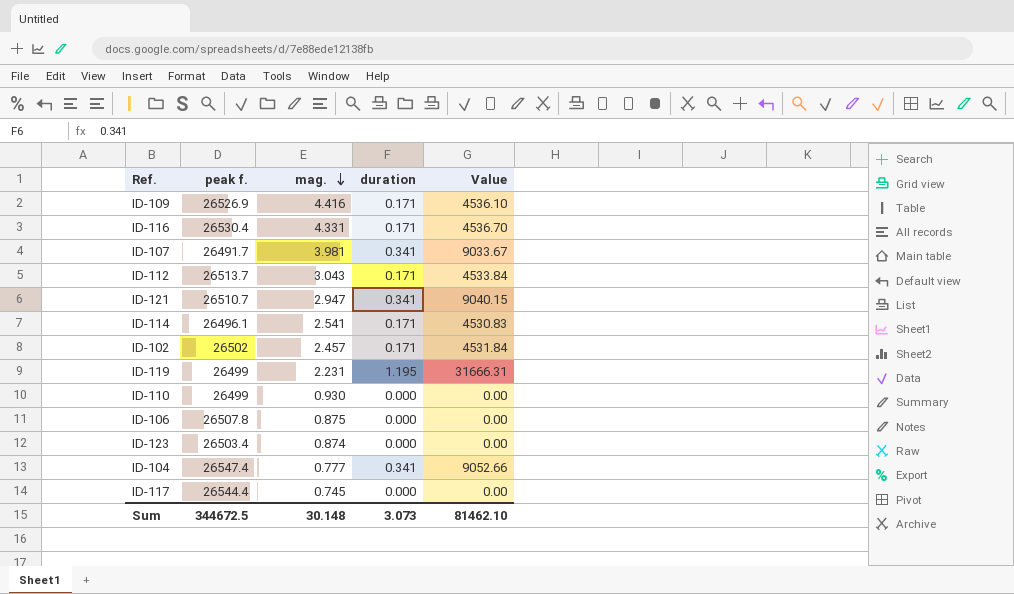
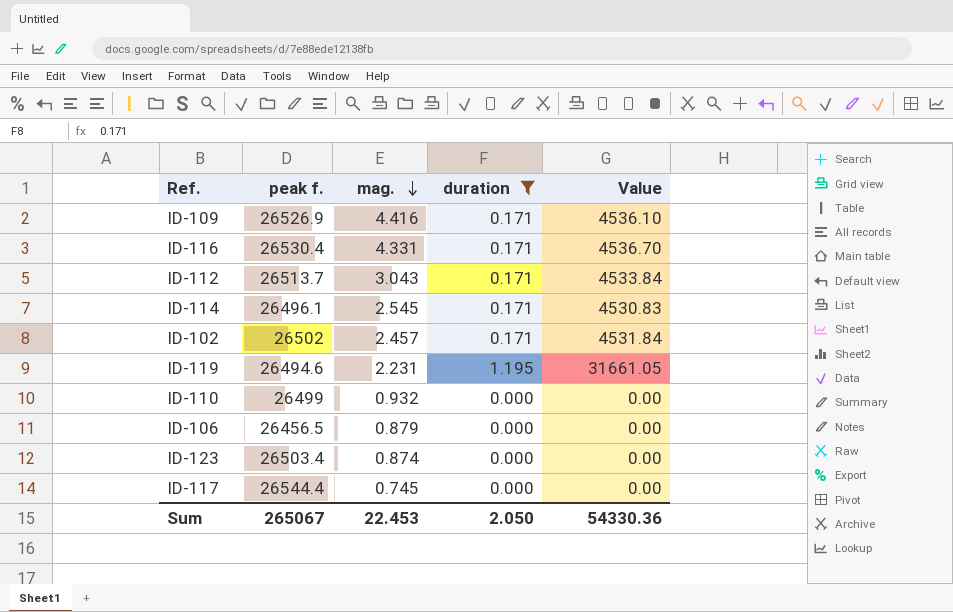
filter: none -> duration != 0.341
ID-114 | mag.: 2.541 -> 2.545
ID-119 | peak f.: 26499 -> 26494.6
ID-119 | Value: 31666.31 -> 31661.05
ID-110 | mag.: 0.930 -> 0.932
ID-106 | peak f.: 26507.8 -> 26456.5
ID-106 | mag.: 0.875 -> 0.879
Sum | peak f.: 344672.5 -> 265067
Sum | mag.: 30.148 -> 22.453
Sum | duration: 3.073 -> 2.050
Sum | Value: 81462.10 -> 54330.36

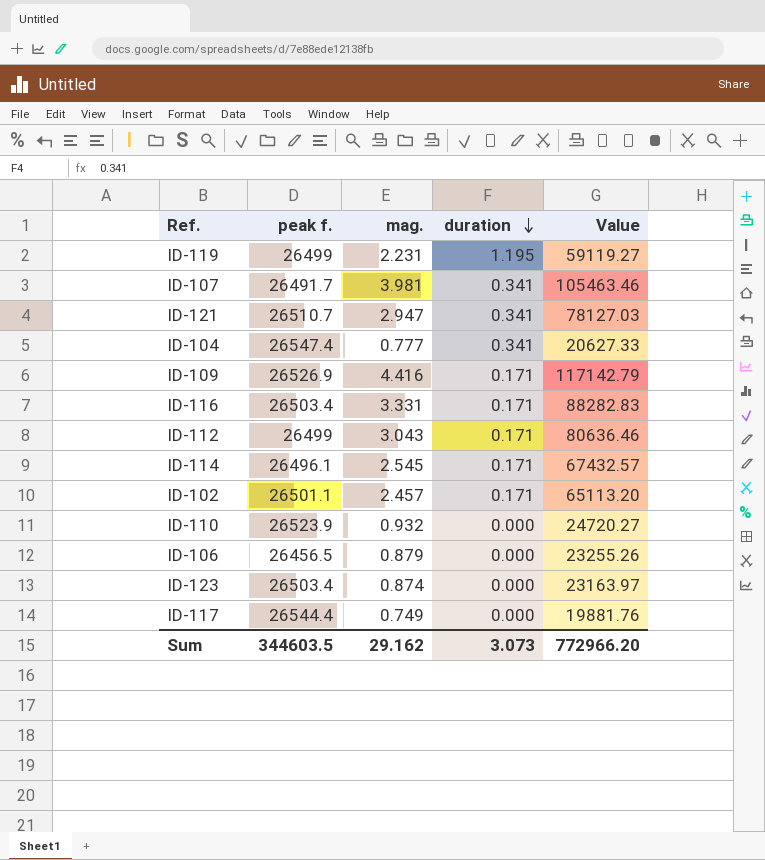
filter: duration != 0.341 -> none
row order: mag. descending -> duration descending
column Value | formula: [peak f.] * [duration] -> [peak f.] * [mag.]
ID-119 | peak f.: 26494.6 -> 26499
ID-116 | peak f.: 26530.4 -> 26503.4
ID-116 | mag.: 4.331 -> 3.331
ID-112 | peak f.: 26513.7 -> 26499
ID-102 | peak f.: 26502 -> 26501.1
ID-110 | peak f.: 26499 -> 26523.9
ID-117 | mag.: 0.745 -> 0.749
Sum | peak f.: 265067 -> 344603.5
Sum | mag.: 22.453 -> 29.162
Sum | duration: 2.050 -> 3.073
Sum | Value: 54330.36 -> 772966.20

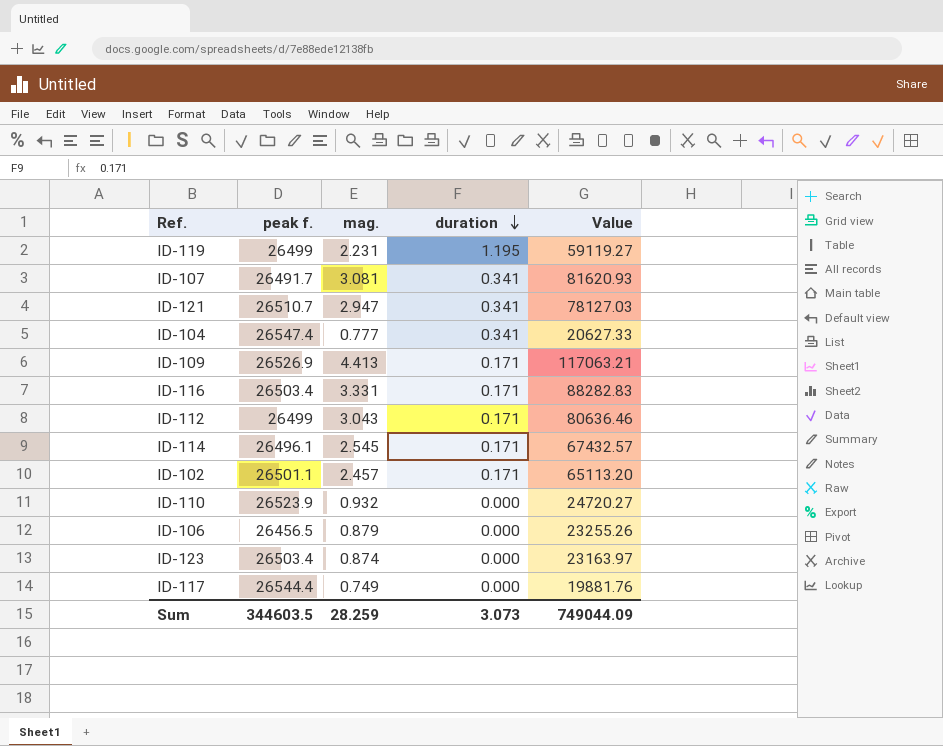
ID-107 | mag.: 3.981 -> 3.081
ID-107 | Value: 105463.46 -> 81620.93
ID-109 | mag.: 4.416 -> 4.413
ID-109 | Value: 117142.79 -> 117063.21
Sum | mag.: 29.162 -> 28.259
Sum | Value: 772966.20 -> 749044.09

